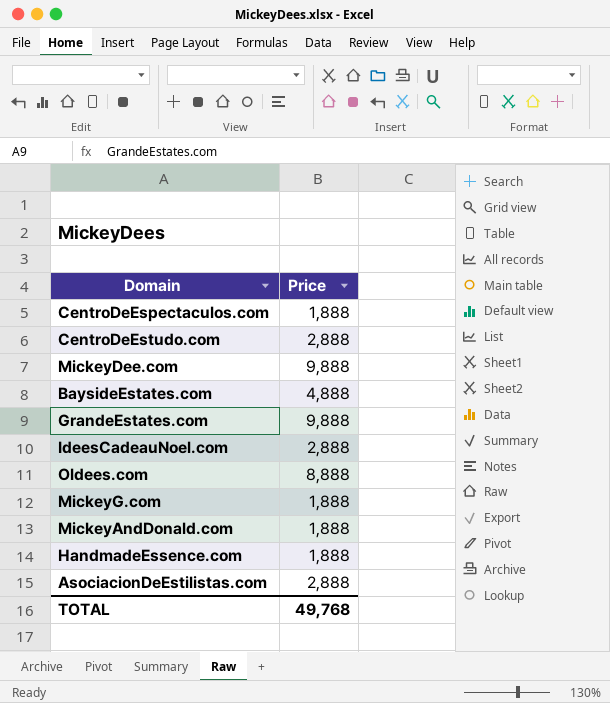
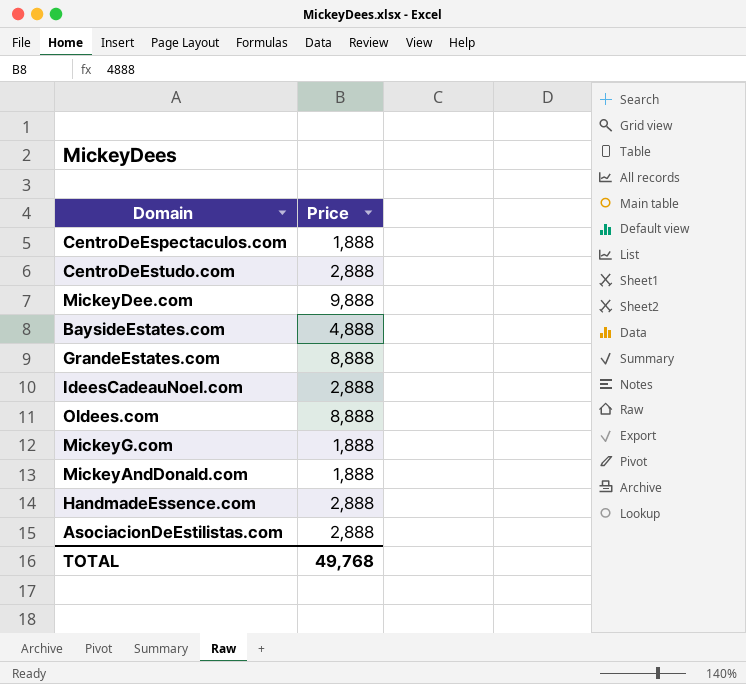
GrandeEstates.com | Price: 9,888 -> 8,888
HandmadeEssence.com | Price: 1,888 -> 2,888

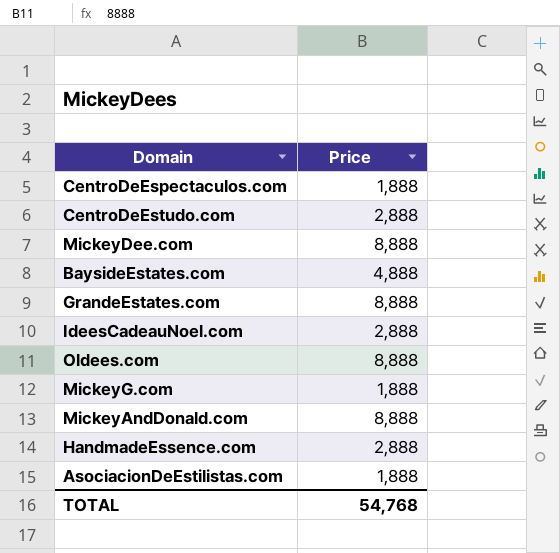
MickeyDee.com | Price: 9,888 -> 8,888
MickeyAndDonald.com | Price: 1,888 -> 8,888
AsociacionDeEstilistas.com | Price: 2,888 -> 1,888
TOTAL | Price: 49,768 -> 54,768

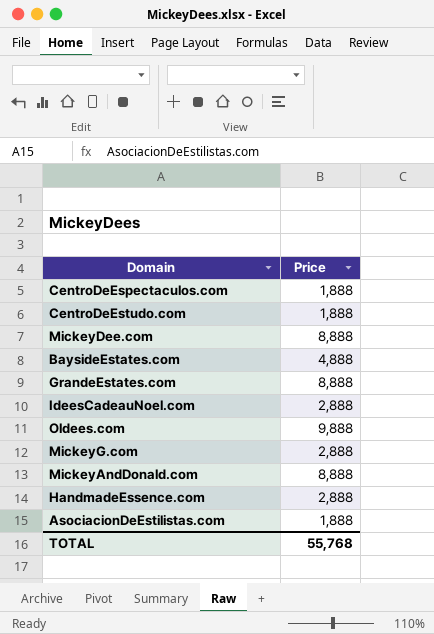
CentroDeEstudo.com | Price: 2,888 -> 1,888
Oldees.com | Price: 8,888 -> 9,888
MickeyG.com | Price: 1,888 -> 2,888
TOTAL | Price: 54,768 -> 55,768

